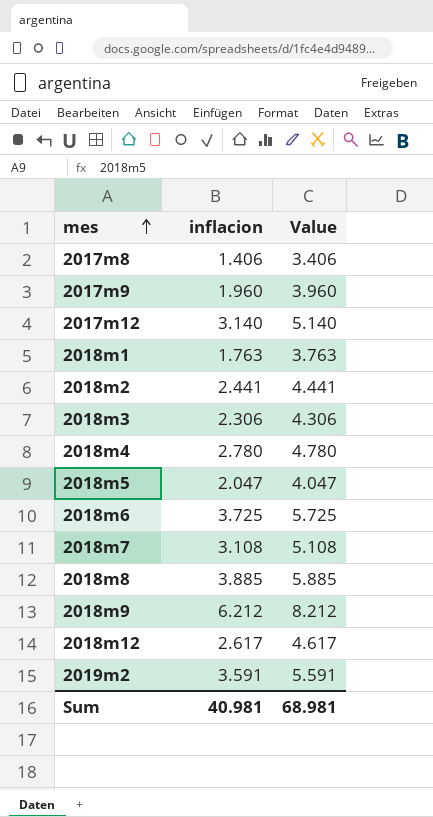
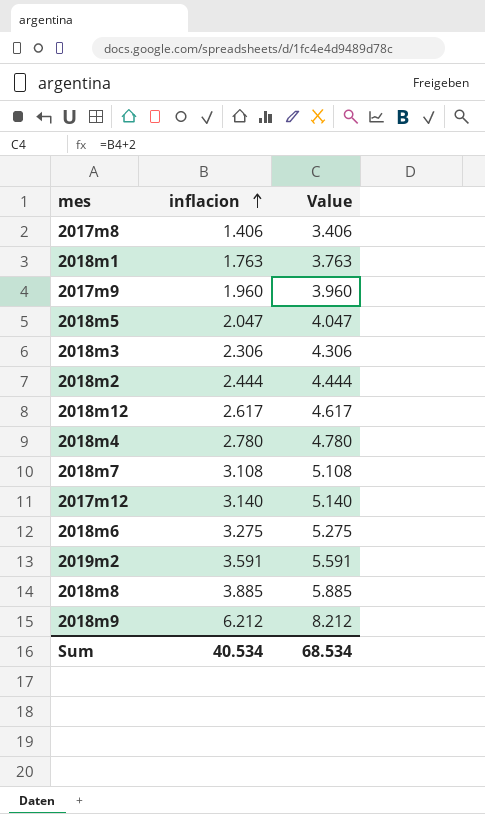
row order: mes ascending -> inflacion ascending
2018m2 | inflacion: 2.441 -> 2.444
2018m2 | Value: 4.441 -> 4.444
2018m6 | inflacion: 3.725 -> 3.275
2018m6 | Value: 5.725 -> 5.275
Sum | inflacion: 40.981 -> 40.534
Sum | Value: 68.981 -> 68.534

